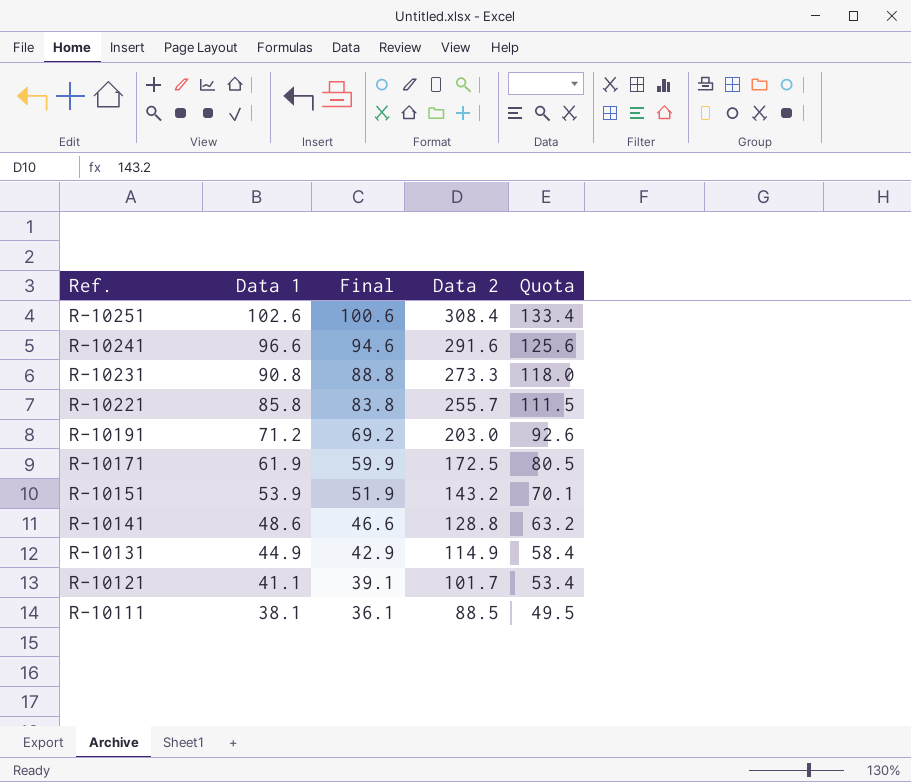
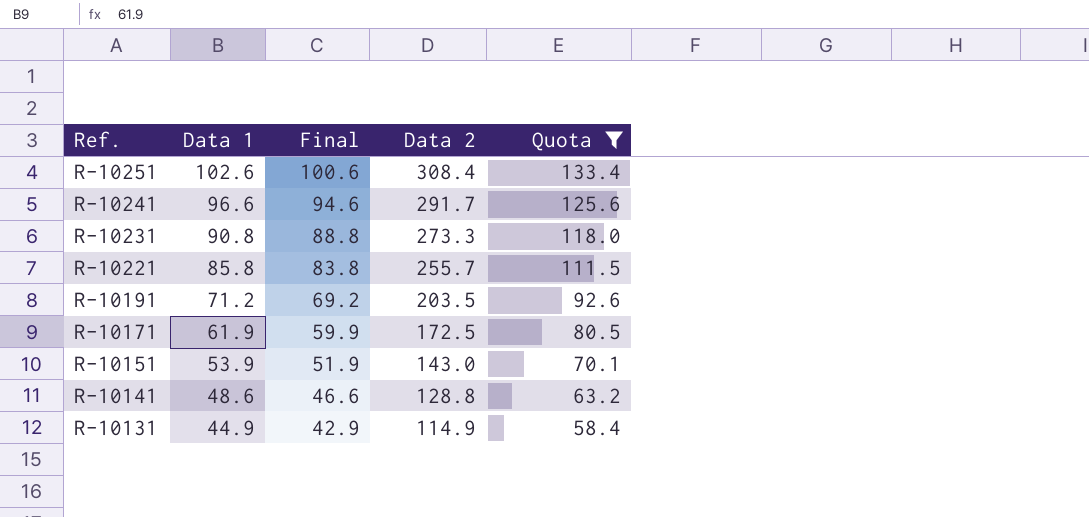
filter: none -> Quota >= 58.4
R-10241 | Data 2: 291.6 -> 291.7
R-10191 | Data 2: 203.0 -> 203.5
R-10151 | Data 2: 143.2 -> 143.0

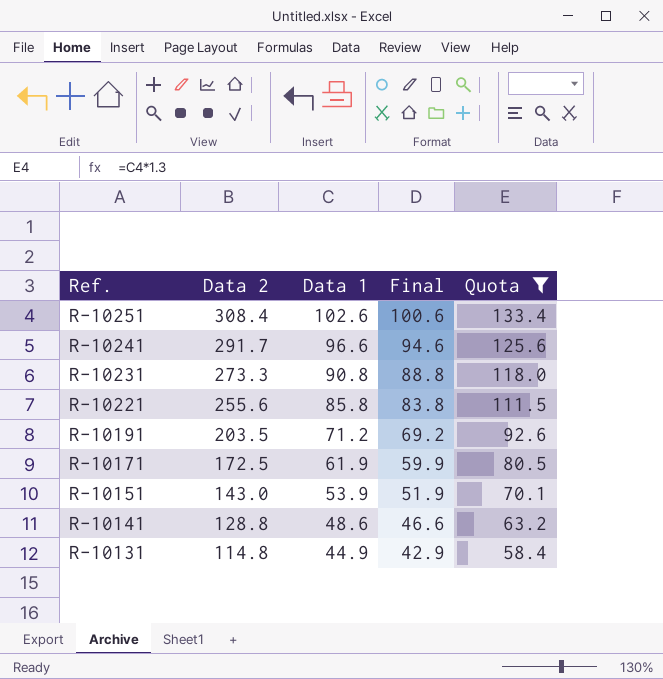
column Data 2 | position: 4 -> 2
R-10221 | Data 2: 255.7 -> 255.6
R-10131 | Data 2: 114.9 -> 114.8

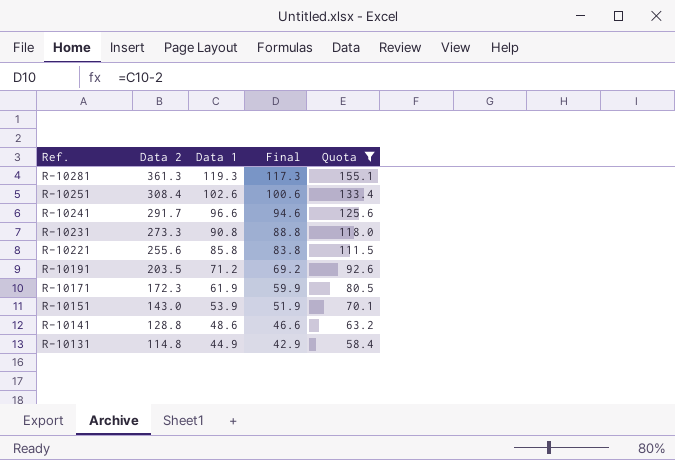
row R-10281: none -> 361.3 | 119.3 | 117.3 | 155.1
R-10171 | Data 2: 172.5 -> 172.3

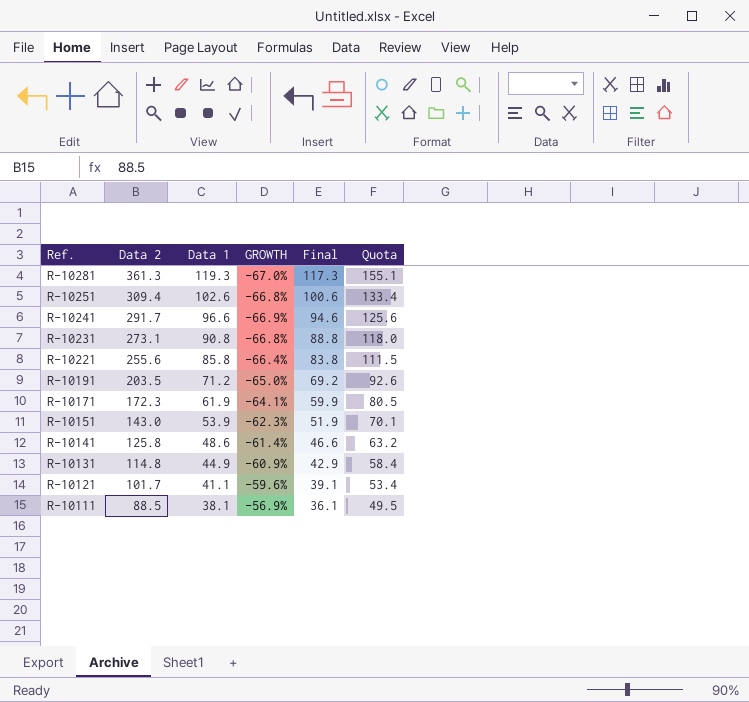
filter: Quota >= 58.4 -> none
column GROWTH | formula: none -> ([Data 1] - [Data 2]) / [Data 2]
R-10251 | Data 2: 308.4 -> 309.4
R-10231 | Data 2: 273.3 -> 273.1
R-10141 | Data 2: 128.8 -> 125.8

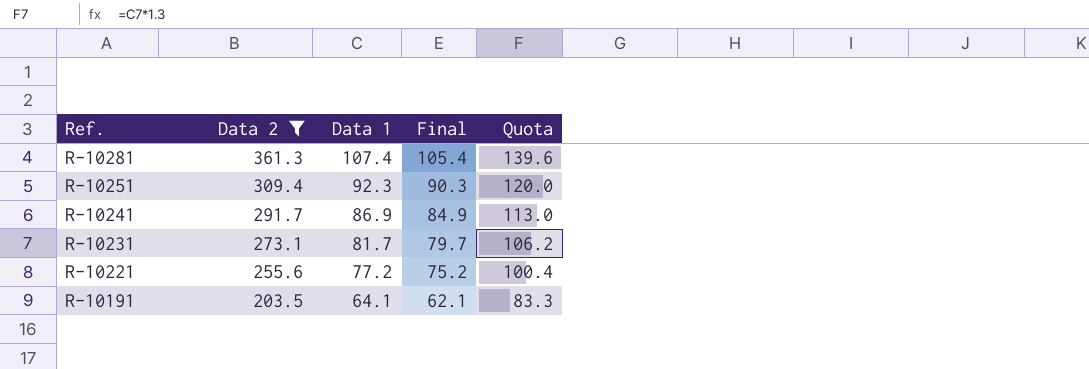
filter: none -> Data 2 >= 203.5
column GROWTH | formula: ([Data 1] - [Data 2]) / [Data 2] -> none
R-10281 | Data 1: 119.3 -> 107.4
R-10281 | Final: 117.3 -> 105.4
R-10281 | Quota: 155.1 -> 139.6
R-10251 | Data 1: 102.6 -> 92.3
R-10251 | Final: 100.6 -> 90.3
R-10251 | Quota: 133.4 -> 120.0
R-10241 | Data 1: 96.6 -> 86.9
R-10241 | Final: 94.6 -> 84.9
R-10241 | Quota: 125.6 -> 113.0
R-10231 | Data 1: 90.8 -> 81.7
R-10231 | Final: 88.8 -> 79.7
R-10231 | Quota: 118.0 -> 106.2
R-10221 | Data 1: 85.8 -> 77.2
R-10221 | Final: 83.8 -> 75.2
R-10221 | Quota: 111.5 -> 100.4
R-10191 | Data 1: 71.2 -> 64.1
R-10191 | Final: 69.2 -> 62.1
R-10191 | Quota: 92.6 -> 83.3

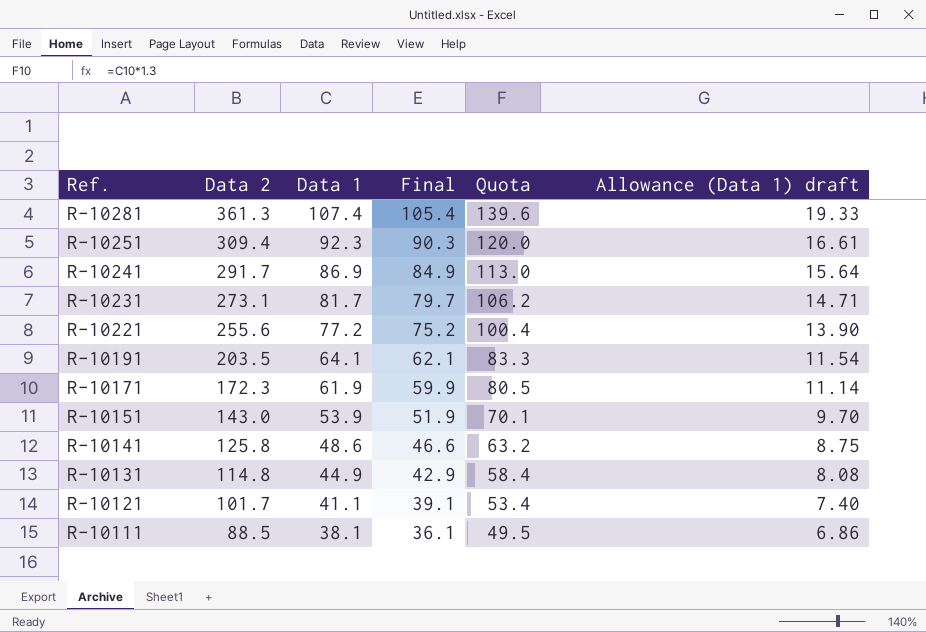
filter: Data 2 >= 203.5 -> none
column Allowance (Data 1) draft | formula: none -> [Data 1] * 0.18

